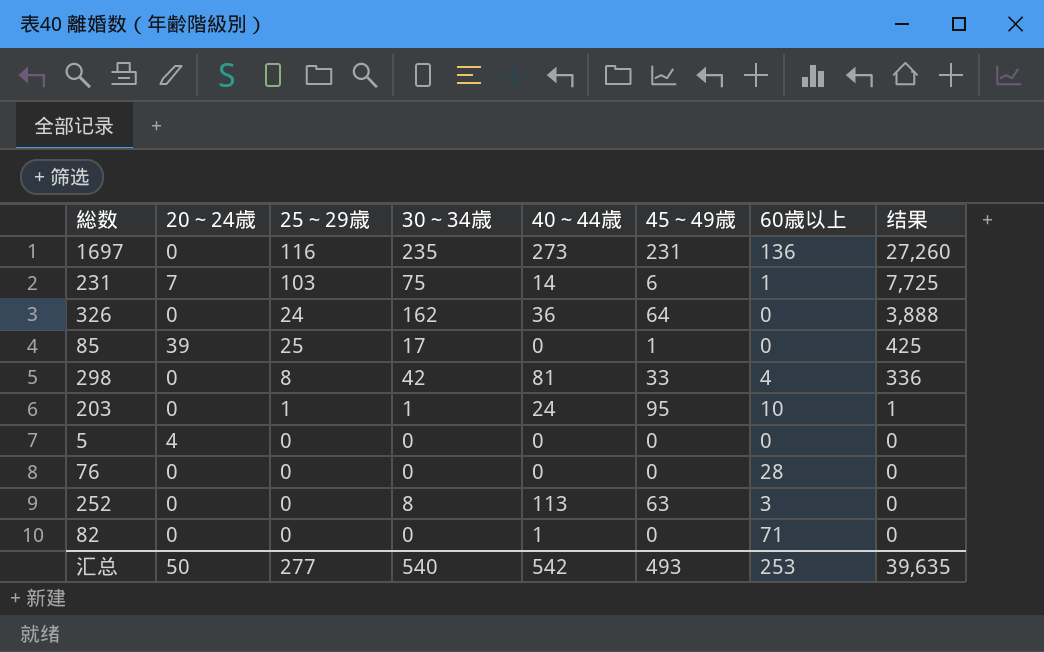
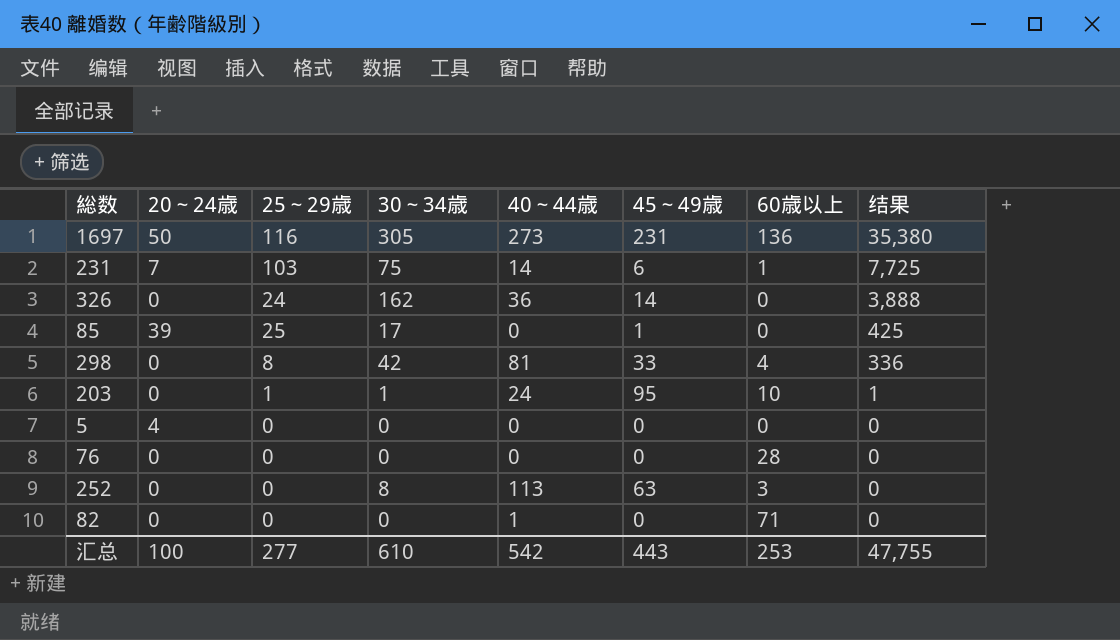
1697 | 20～24歳: 0 -> 50
1697 | 30～34歳: 235 -> 305
1697 | 结果: 27,260 -> 35,380
326 | 45～49歳: 64 -> 14
汇总 | 20～24歳: 50 -> 100
汇总 | 30～34歳: 540 -> 610
汇总 | 45～49歳: 493 -> 443
汇总 | 结果: 39,635 -> 47,755

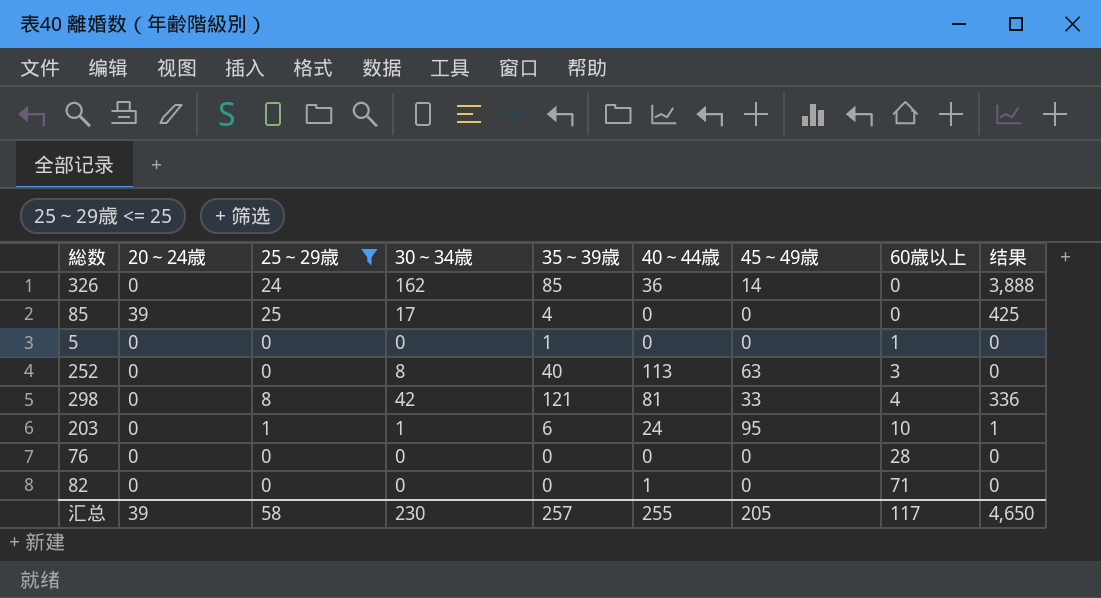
filter: none -> 25～29歳 <= 25
row order: 结果 descending -> 60歳以上 ascending
column 35～39歳 | position: none -> 5
85 | 45～49歳: 1 -> 0
5 | 20～24歳: 4 -> 0
5 | 60歳以上: 0 -> 1
汇总 | 20～24歳: 100 -> 39
汇总 | 25～29歳: 277 -> 58
汇总 | 30～34歳: 610 -> 230
汇总 | 40～44歳: 542 -> 255
汇总 | 45～49歳: 443 -> 205
汇总 | 60歳以上: 253 -> 117
汇总 | 结果: 47,755 -> 4,650

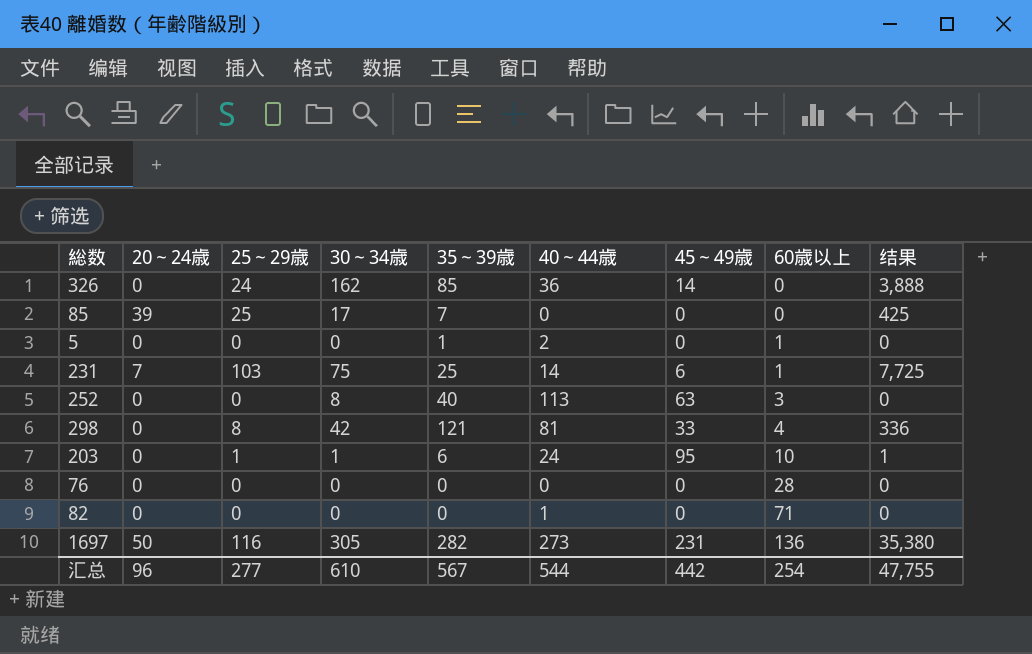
filter: 25～29歳 <= 25 -> none
85 | 35～39歳: 4 -> 7
5 | 40～44歳: 0 -> 2
汇总 | 20～24歳: 39 -> 96
汇总 | 25～29歳: 58 -> 277
汇总 | 30～34歳: 230 -> 610
汇总 | 35～39歳: 257 -> 567
汇总 | 40～44歳: 255 -> 544
汇总 | 45～49歳: 205 -> 442
汇总 | 60歳以上: 117 -> 254
汇总 | 结果: 4,650 -> 47,755

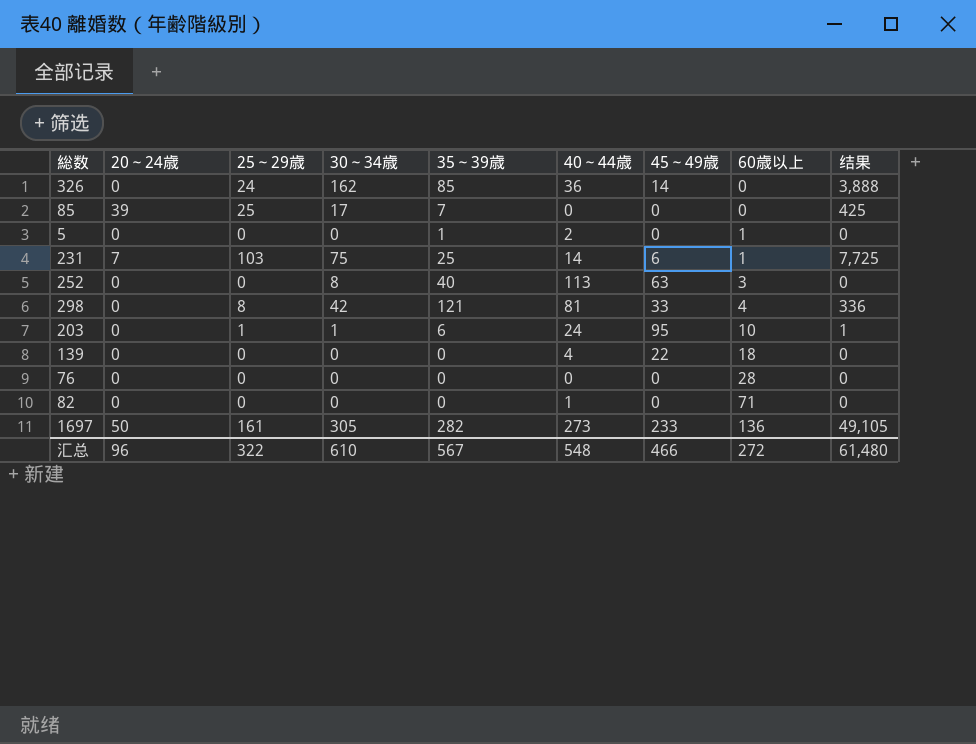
row 139: none -> 0 | 0 | 0 | 0 | 4 | 22 | 18 | 0
1697 | 25～29歳: 116 -> 161
1697 | 45～49歳: 231 -> 233
1697 | 结果: 35,380 -> 49,105
汇总 | 25～29歳: 277 -> 322
汇总 | 40～44歳: 544 -> 548
汇总 | 45～49歳: 442 -> 466
汇总 | 60歳以上: 254 -> 272
汇总 | 结果: 47,755 -> 61,480

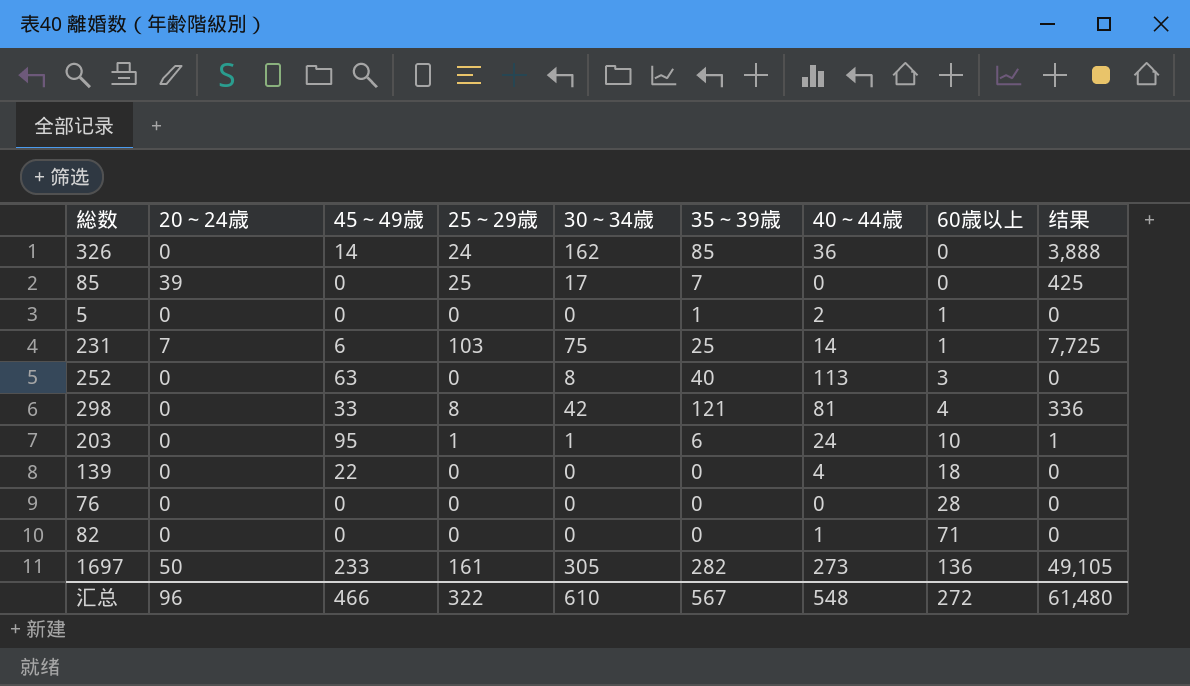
column 45～49歳 | position: 7 -> 3

